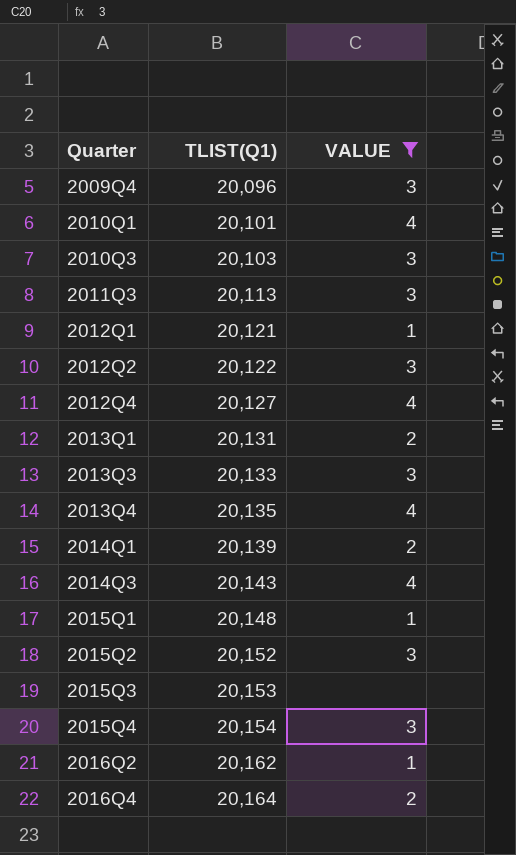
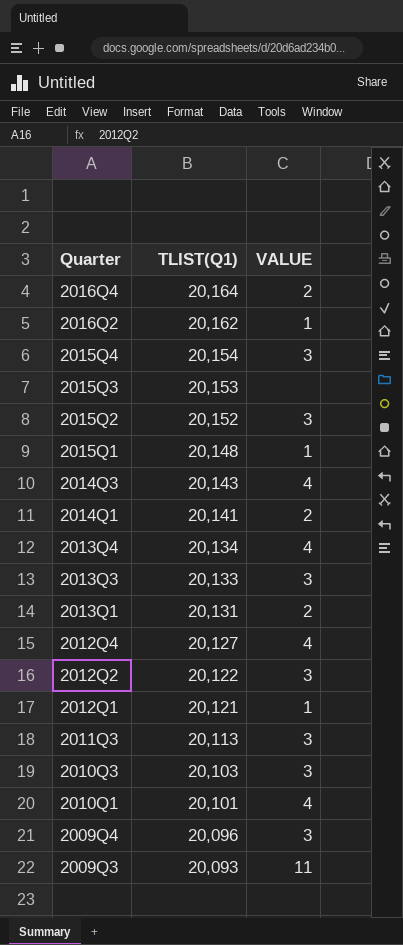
filter: VALUE != 11 -> none
row order: Quarter ascending -> Quarter descending
2014Q1 | TLIST(Q1): 20,139 -> 20,141
2013Q4 | TLIST(Q1): 20,135 -> 20,134

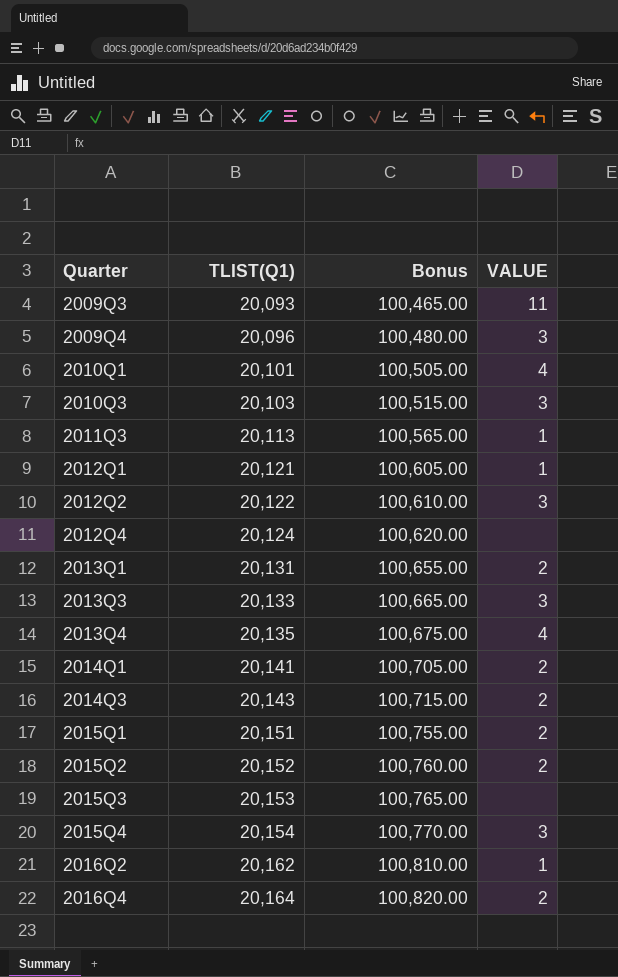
row order: Quarter descending -> Quarter ascending
column Bonus | formula: none -> [TLIST(Q1)] * 5
2011Q3 | VALUE: 3 -> 1
2012Q4 | TLIST(Q1): 20,127 -> 20,124
2012Q4 | VALUE: 4 -> none
2013Q4 | TLIST(Q1): 20,134 -> 20,135
2014Q3 | VALUE: 4 -> 2
2015Q1 | TLIST(Q1): 20,148 -> 20,151
2015Q1 | VALUE: 1 -> 2
2015Q2 | VALUE: 3 -> 2

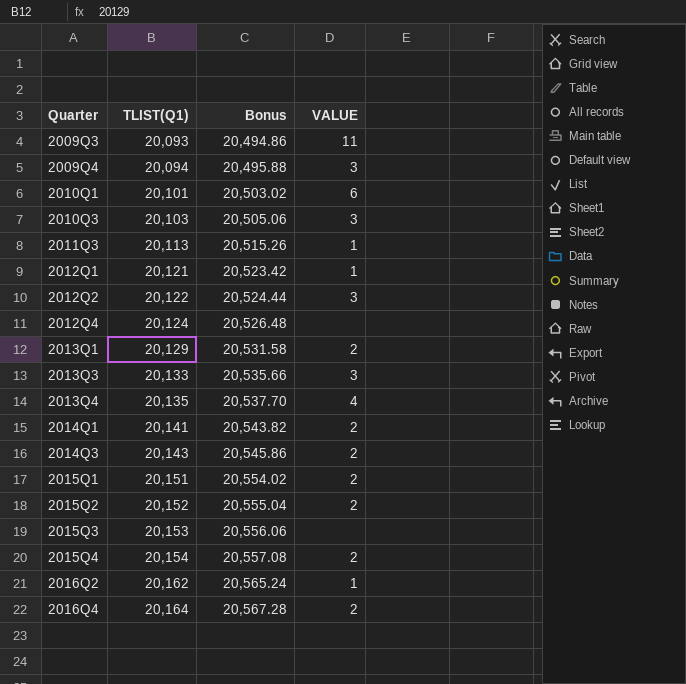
column Bonus | formula: [TLIST(Q1)] * 5 -> [TLIST(Q1)] * 1.02
2009Q4 | TLIST(Q1): 20,096 -> 20,094
2010Q1 | VALUE: 4 -> 6
2013Q1 | TLIST(Q1): 20,131 -> 20,129
2015Q4 | VALUE: 3 -> 2

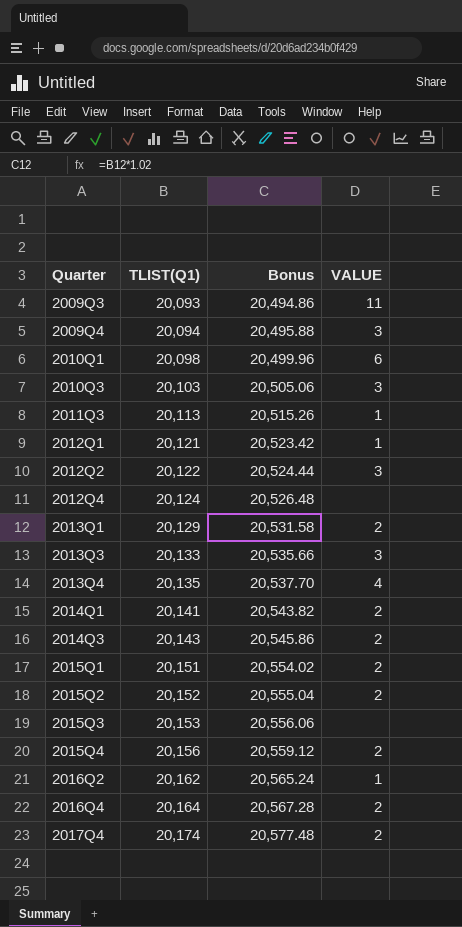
2010Q1 | TLIST(Q1): 20,101 -> 20,098
2010Q1 | Bonus: 20,503.02 -> 20,499.96
2015Q4 | TLIST(Q1): 20,154 -> 20,156
2015Q4 | Bonus: 20,557.08 -> 20,559.12
row 2017Q4: none -> 20,174 | 20,577.48 | 2

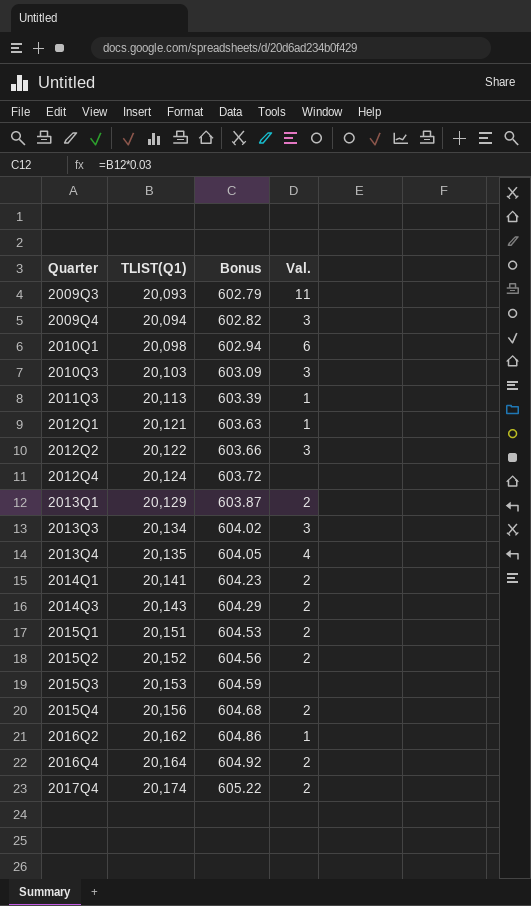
column Bonus | formula: [TLIST(Q1)] * 1.02 -> [TLIST(Q1)] * 0.03
column name: VALUE -> Val.
2013Q3 | TLIST(Q1): 20,133 -> 20,134

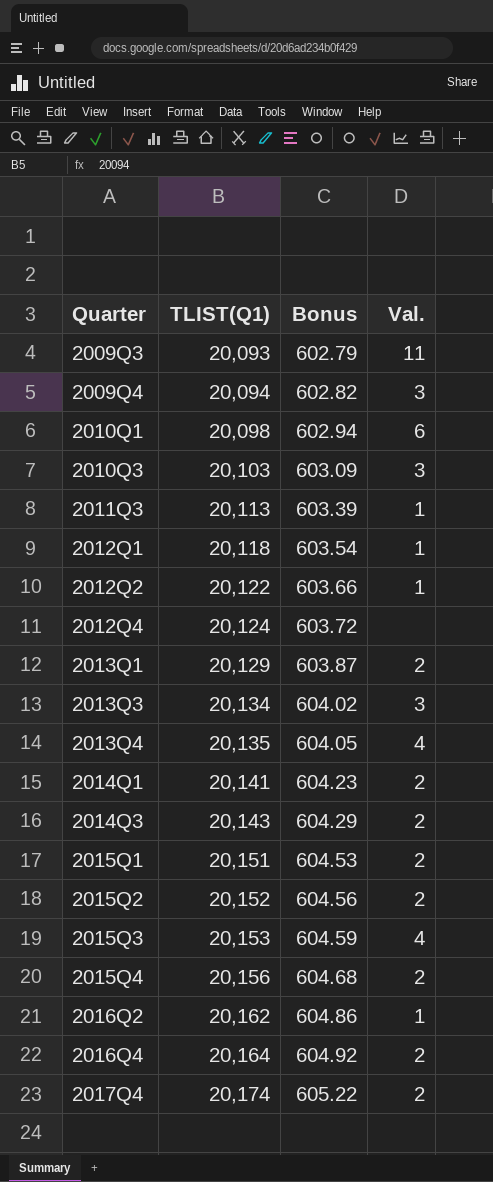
2012Q1 | TLIST(Q1): 20,121 -> 20,118
2012Q1 | Bonus: 603.63 -> 603.54
2012Q2 | Val.: 3 -> 1
2015Q3 | Val.: none -> 4

